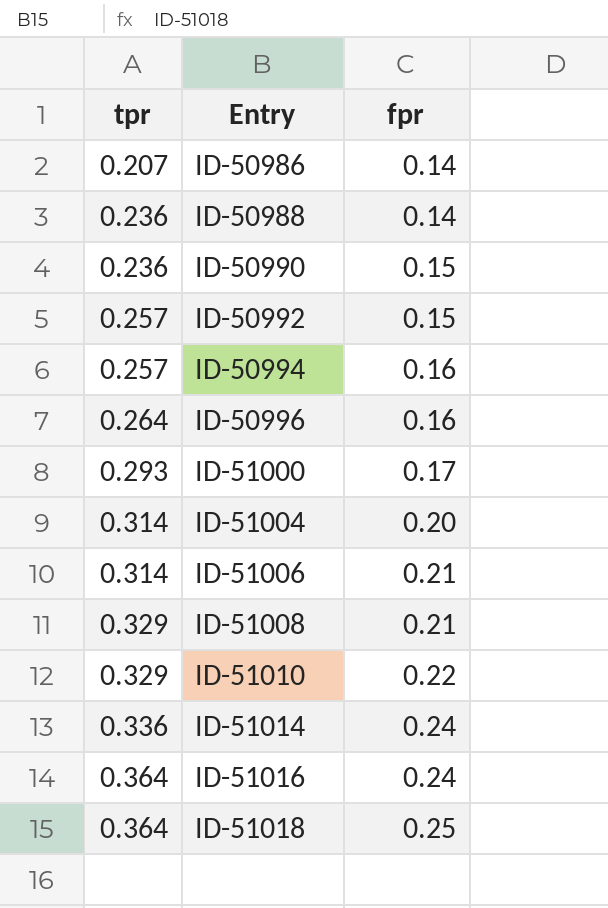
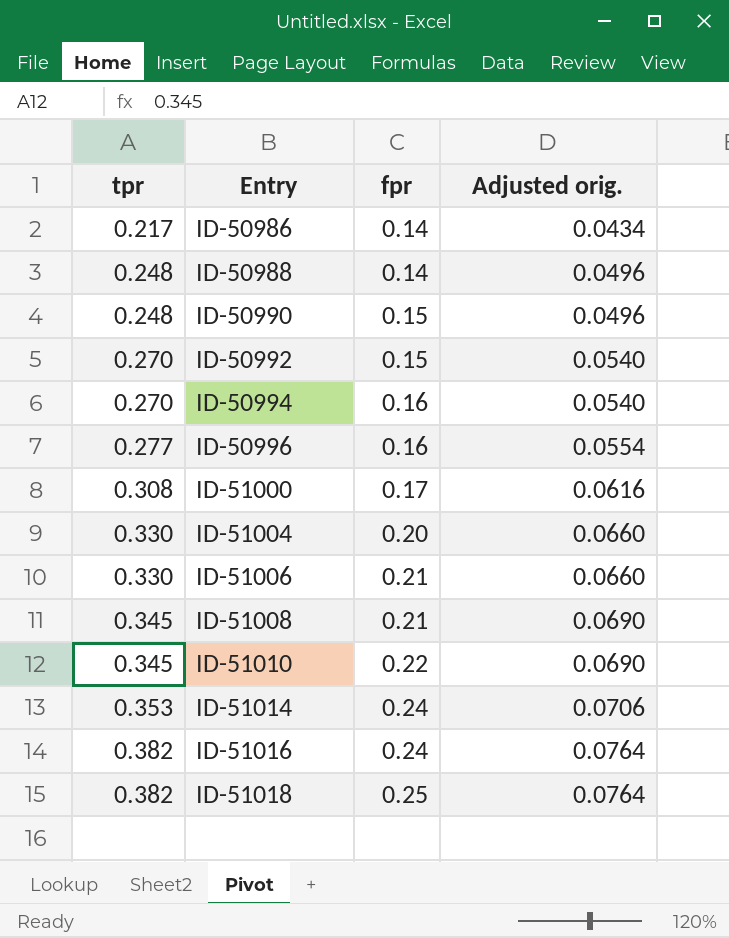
column Adjusted orig. | formula: none -> [tpr] * 0.2
ID-50986 | tpr: 0.207 -> 0.217
ID-50988 | tpr: 0.236 -> 0.248
ID-50990 | tpr: 0.236 -> 0.248
ID-50992 | tpr: 0.257 -> 0.270
ID-50994 | tpr: 0.257 -> 0.270
ID-50996 | tpr: 0.264 -> 0.277
ID-51000 | tpr: 0.293 -> 0.308
ID-51004 | tpr: 0.314 -> 0.330
ID-51006 | tpr: 0.314 -> 0.330
ID-51008 | tpr: 0.329 -> 0.345
ID-51010 | tpr: 0.329 -> 0.345
ID-51014 | tpr: 0.336 -> 0.353
ID-51016 | tpr: 0.364 -> 0.382
ID-51018 | tpr: 0.364 -> 0.382

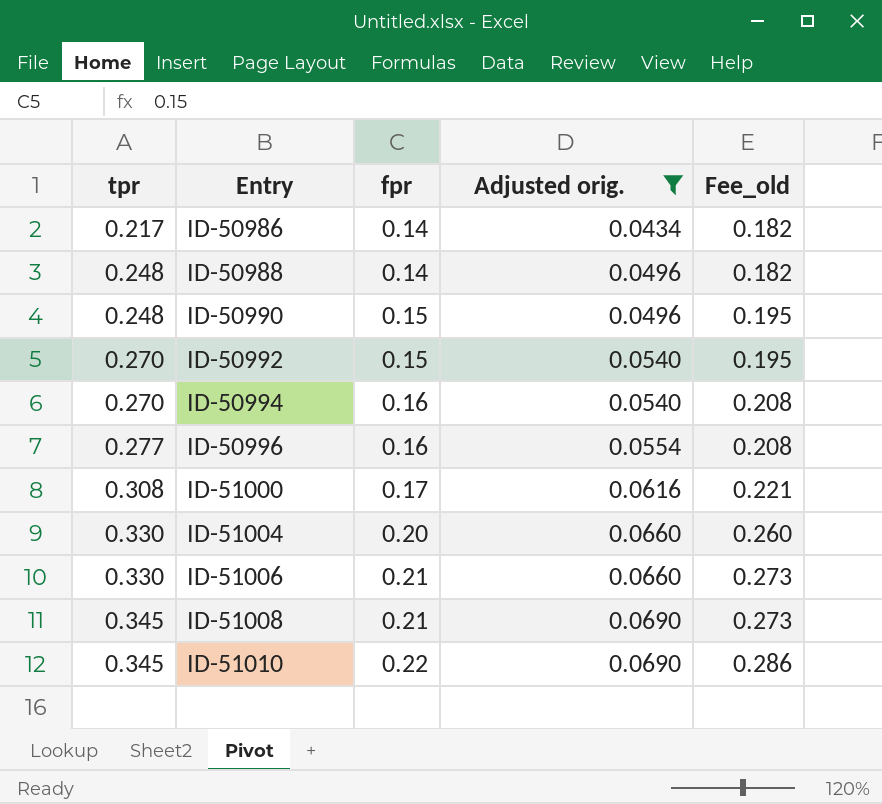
filter: none -> Adjusted orig. <= 0.0690
column Fee_old | formula: none -> [fpr] * 1.3

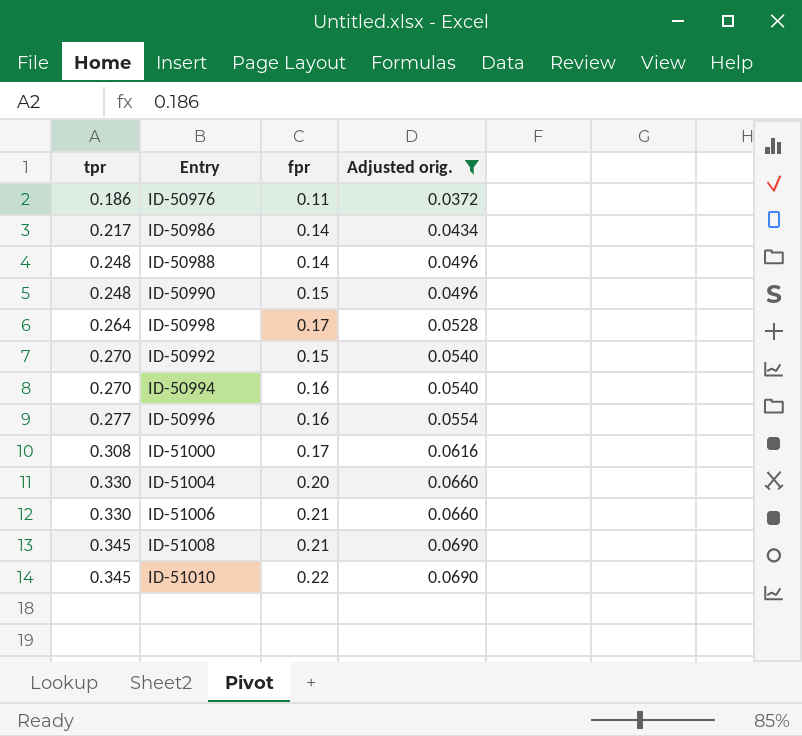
column Fee_old | formula: [fpr] * 1.3 -> none
row ID-50976: none -> 0.186 | 0.11 | 0.0372
row ID-50998: none -> 0.264 | 0.17 | 0.0528

